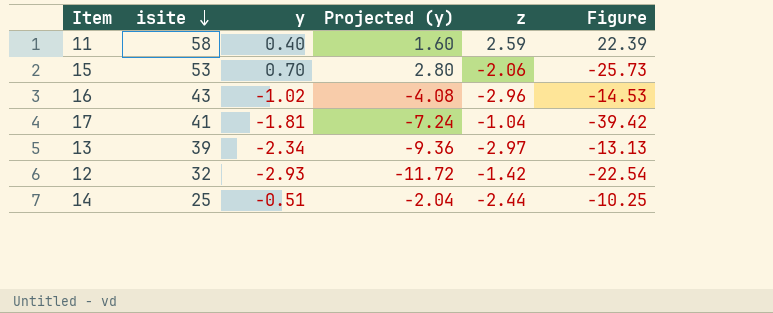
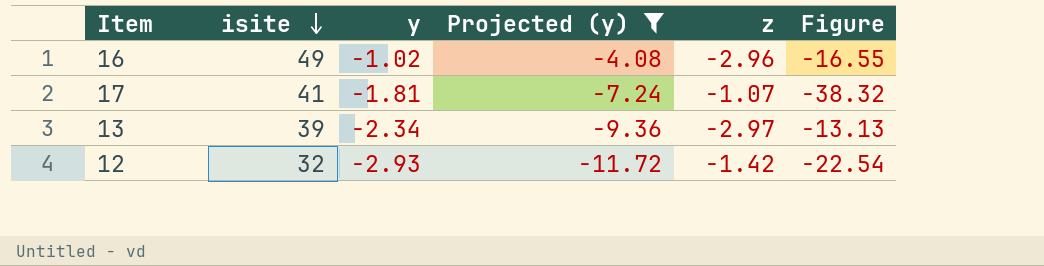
filter: none -> Projected (y) <= -4.08
16 | isite: 43 -> 49
16 | Figure: -14.53 -> -16.55
17 | z: -1.04 -> -1.07
17 | Figure: -39.42 -> -38.32

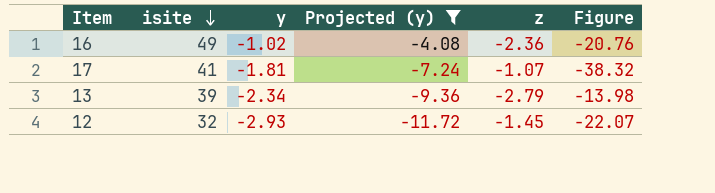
16 | z: -2.96 -> -2.36
16 | Figure: -16.55 -> -20.76
13 | z: -2.97 -> -2.79
13 | Figure: -13.13 -> -13.98
12 | z: -1.42 -> -1.45
12 | Figure: -22.54 -> -22.07

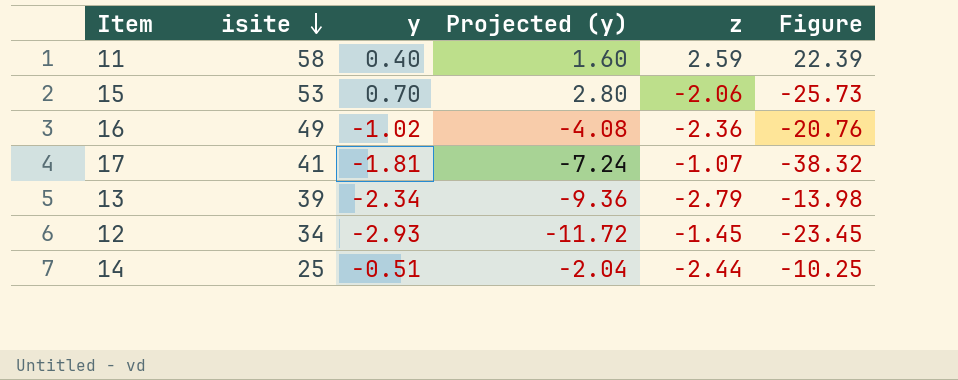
filter: Projected (y) <= -4.08 -> none
12 | isite: 32 -> 34
12 | Figure: -22.07 -> -23.45

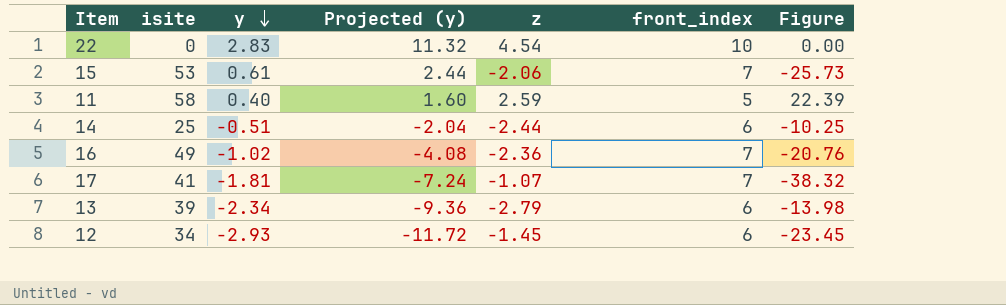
row order: isite descending -> y descending
column front_index | position: none -> 6
row 22: none -> 0 | 2.83 | 11.32 | 4.54 | 10 | 0.00
15 | y: 0.70 -> 0.61
15 | Projected (y): 2.80 -> 2.44

